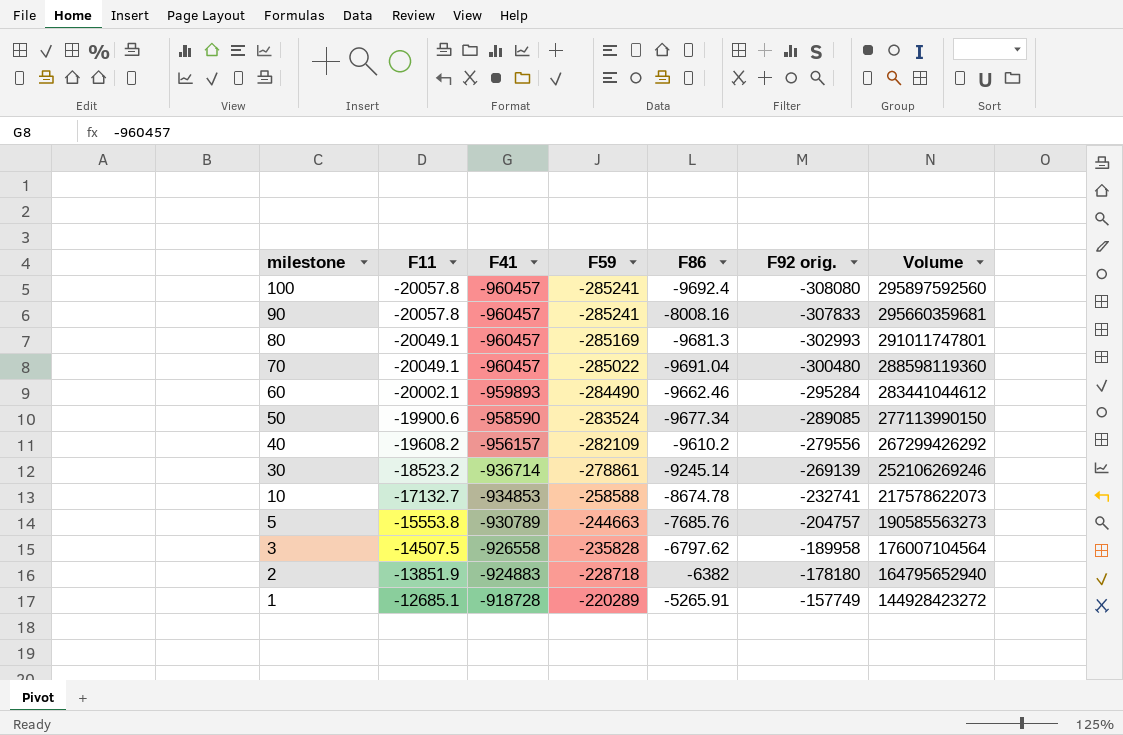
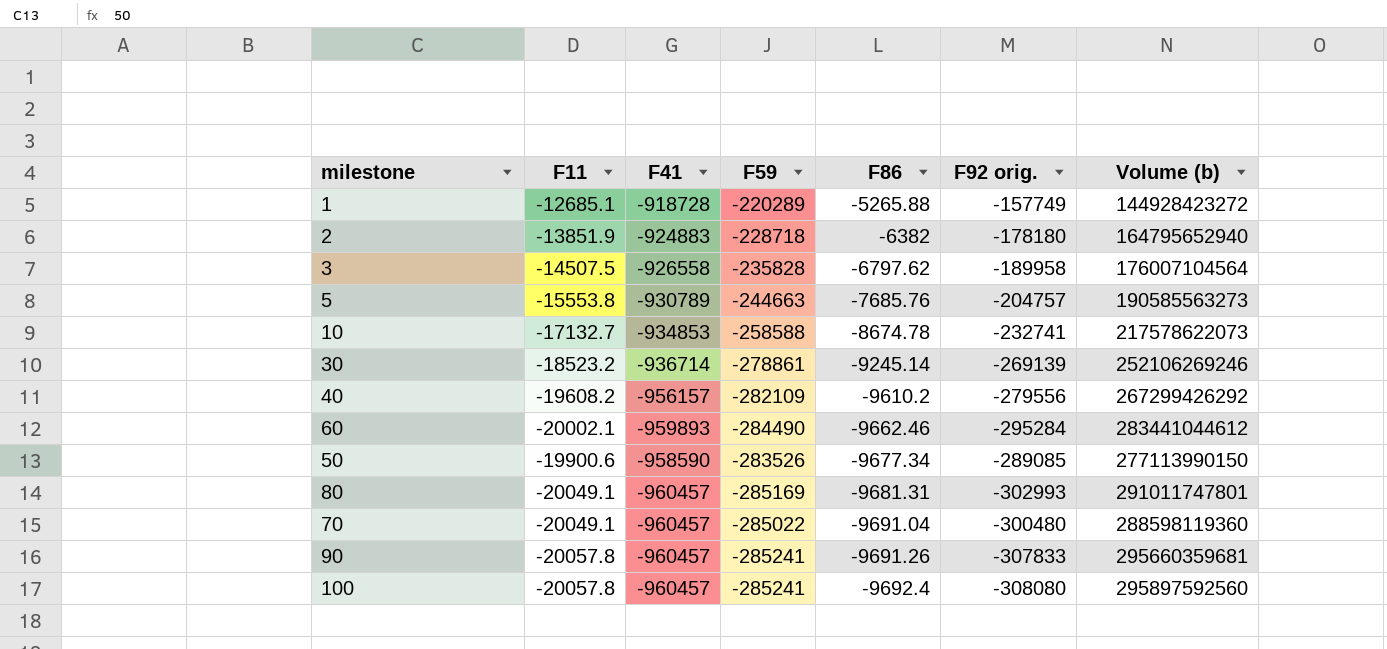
row order: milestone descending -> F86 descending
column name: Volume -> Volume (b)
1 | F86: -5265.91 -> -5265.88
50 | F59: -283524 -> -283526
80 | F86: -9681.3 -> -9681.31
90 | F86: -8008.16 -> -9691.26

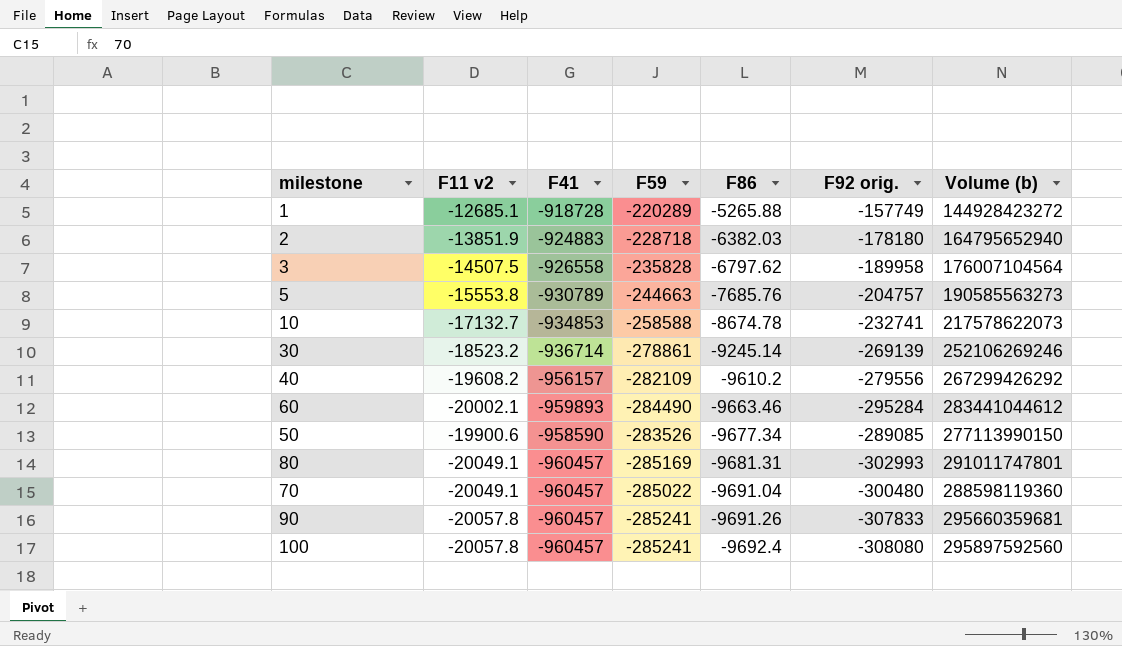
column name: F11 -> F11 v2
2 | F86: -6382 -> -6382.03
60 | F86: -9662.46 -> -9663.46

